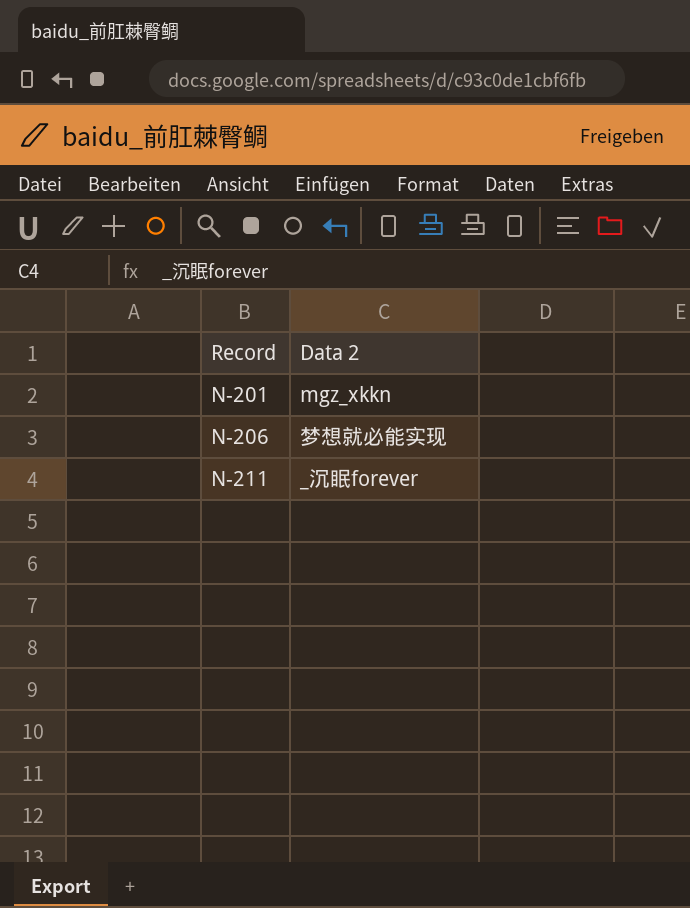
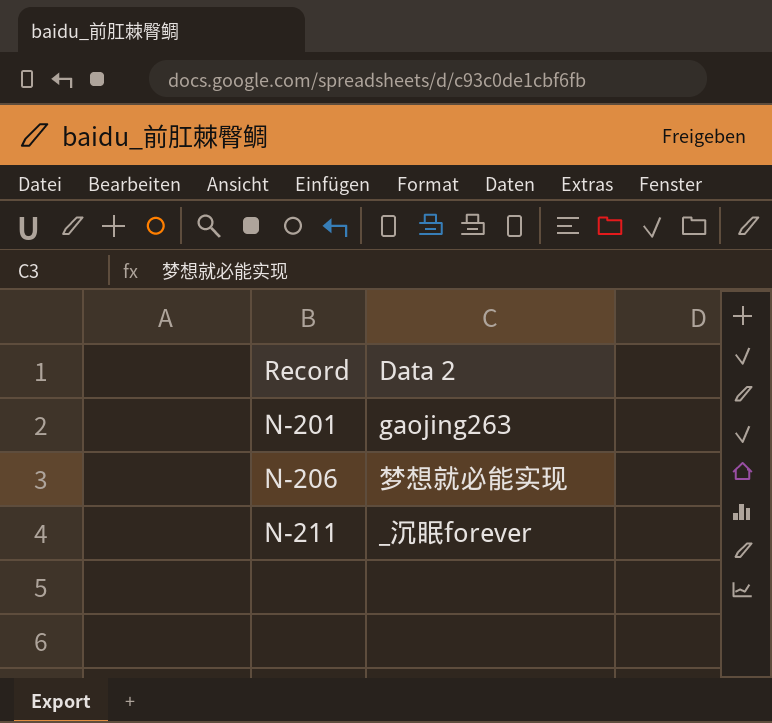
N-201 | Data 2: mgz_xkkn -> gaojing263

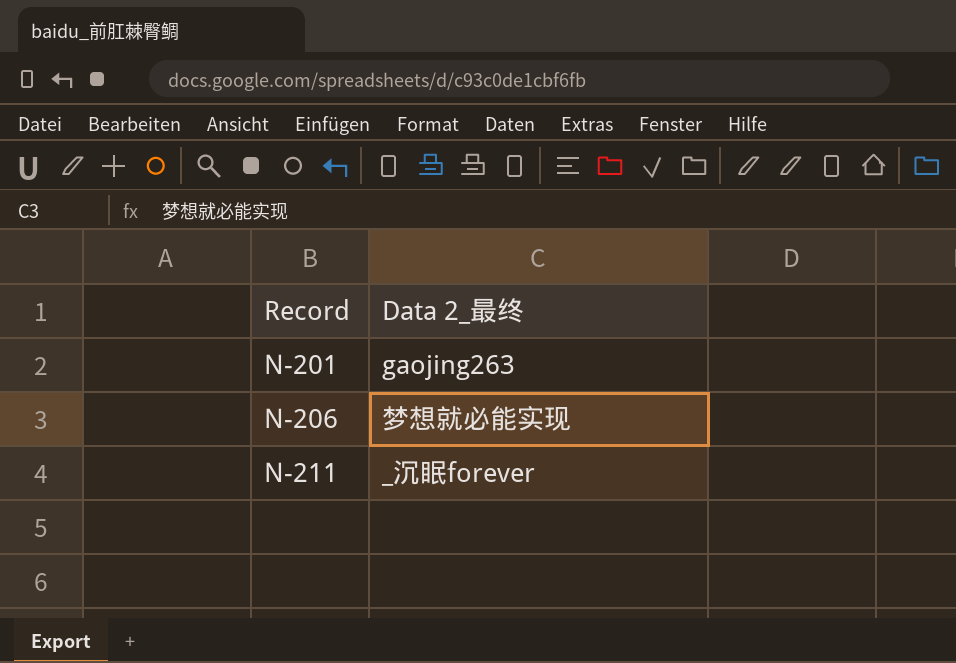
column name: Data 2 -> Data 2_最终

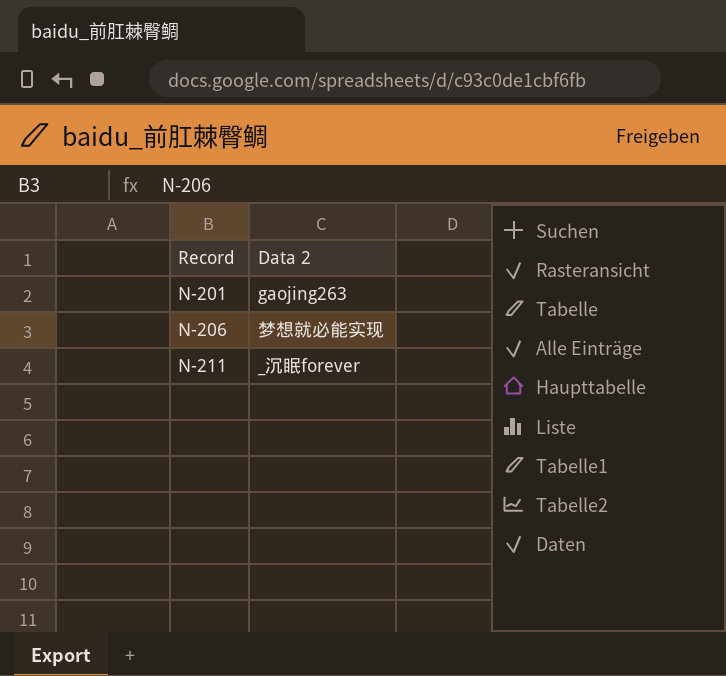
column name: Data 2_最终 -> Data 2

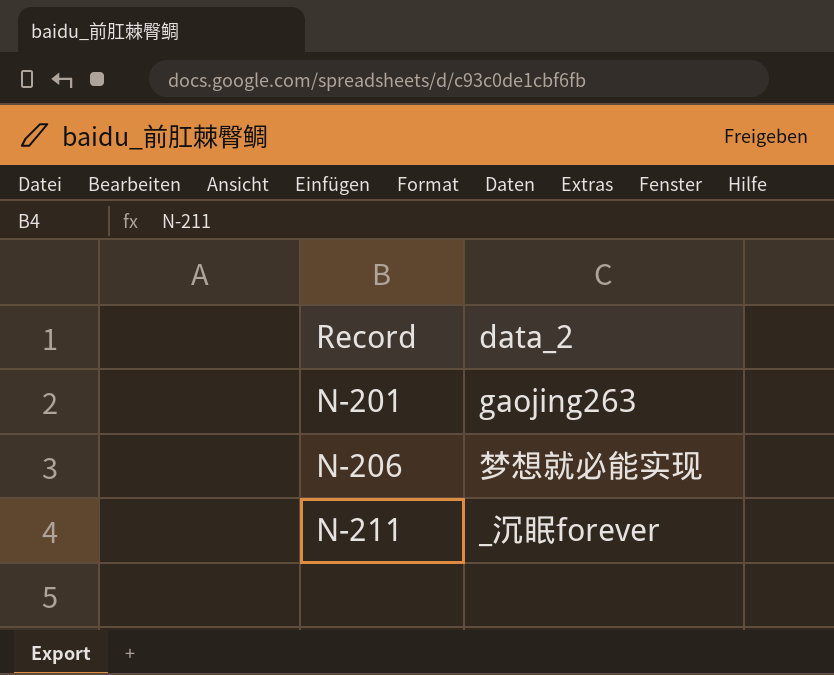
column name: Data 2 -> data_2

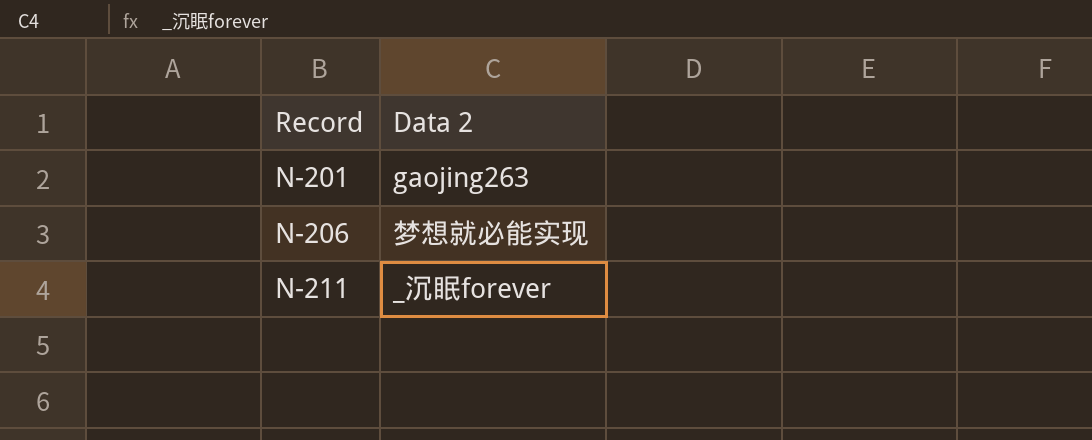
column name: data_2 -> Data 2

